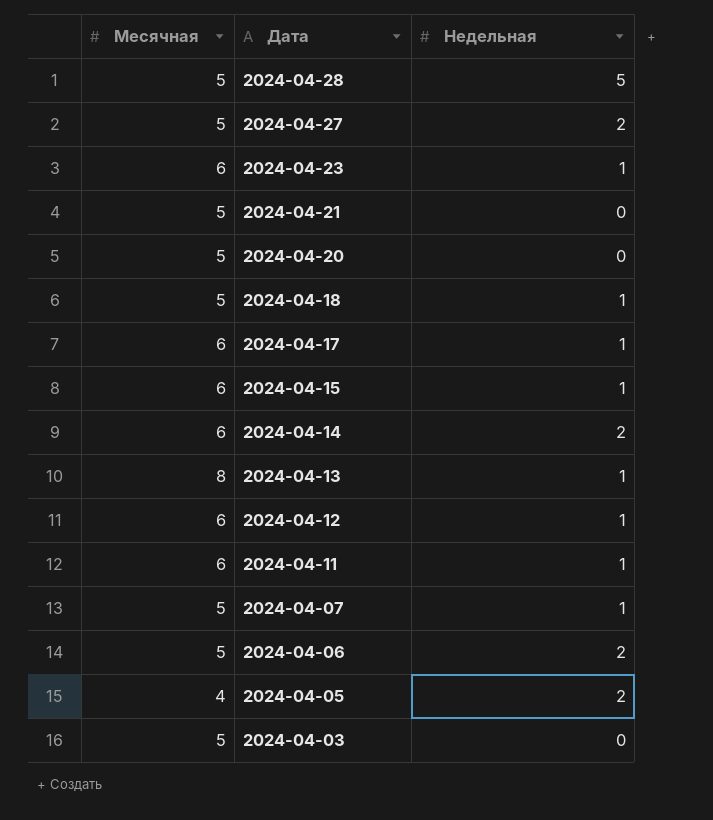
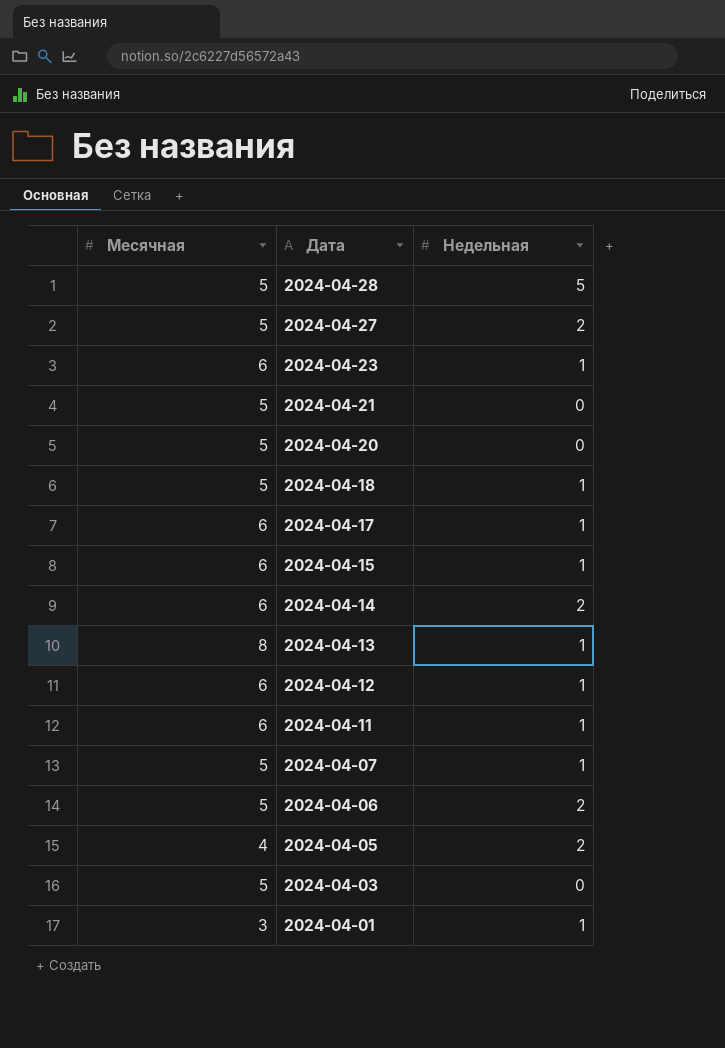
row 2024-04-01: none -> 3 | 1

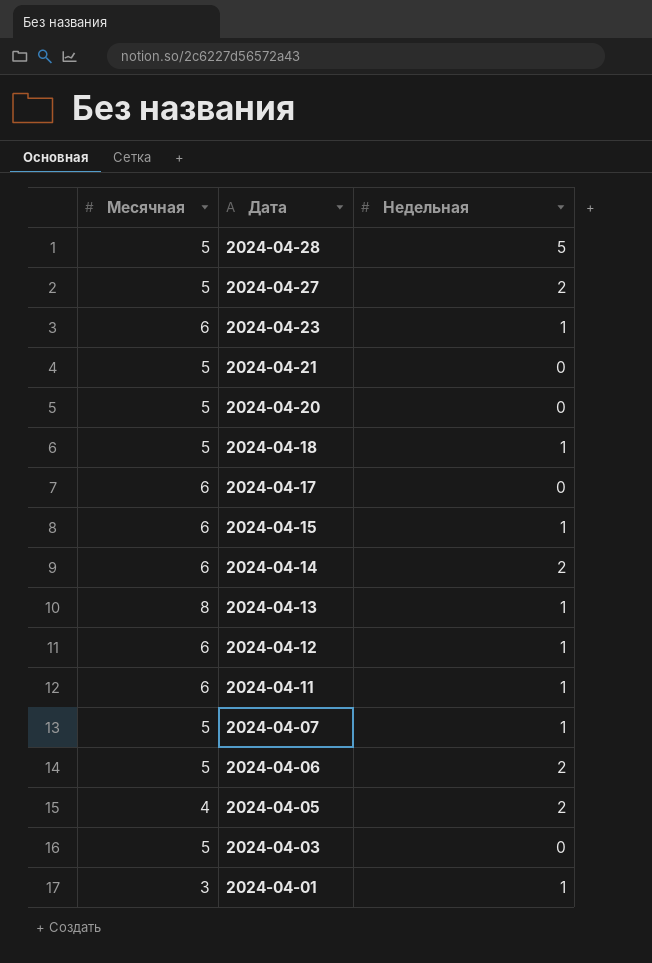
2024-04-17 | Недельная: 1 -> 0

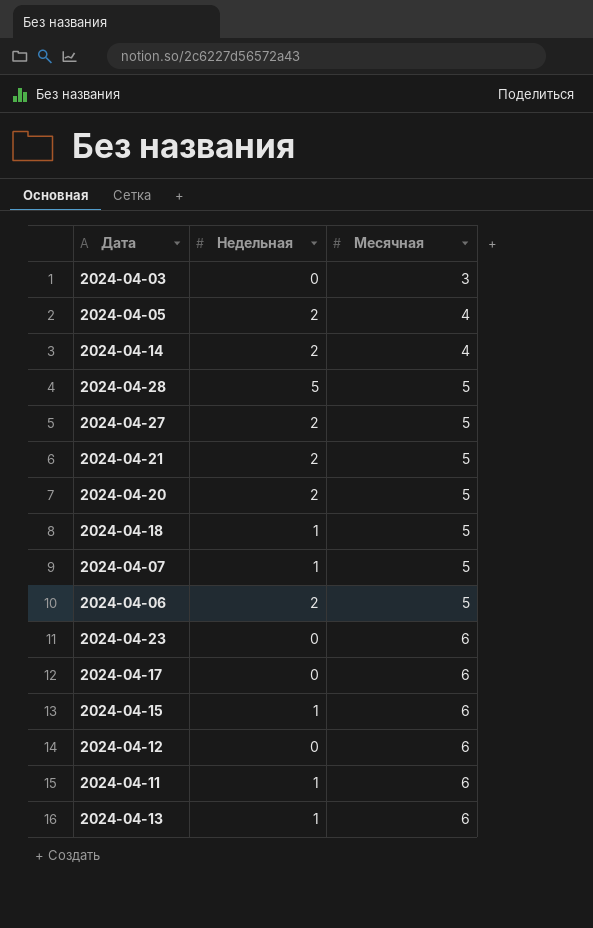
row order: Дата descending -> Месячная ascending
column Месячная | position: 1 -> 3
row 2024-04-01: 3 | 1 -> none
2024-04-03 | Месячная: 5 -> 3
2024-04-14 | Месячная: 6 -> 4
2024-04-21 | Недельная: 0 -> 2
2024-04-20 | Недельная: 0 -> 2
2024-04-23 | Недельная: 1 -> 0
2024-04-12 | Недельная: 1 -> 0
2024-04-13 | Месячная: 8 -> 6

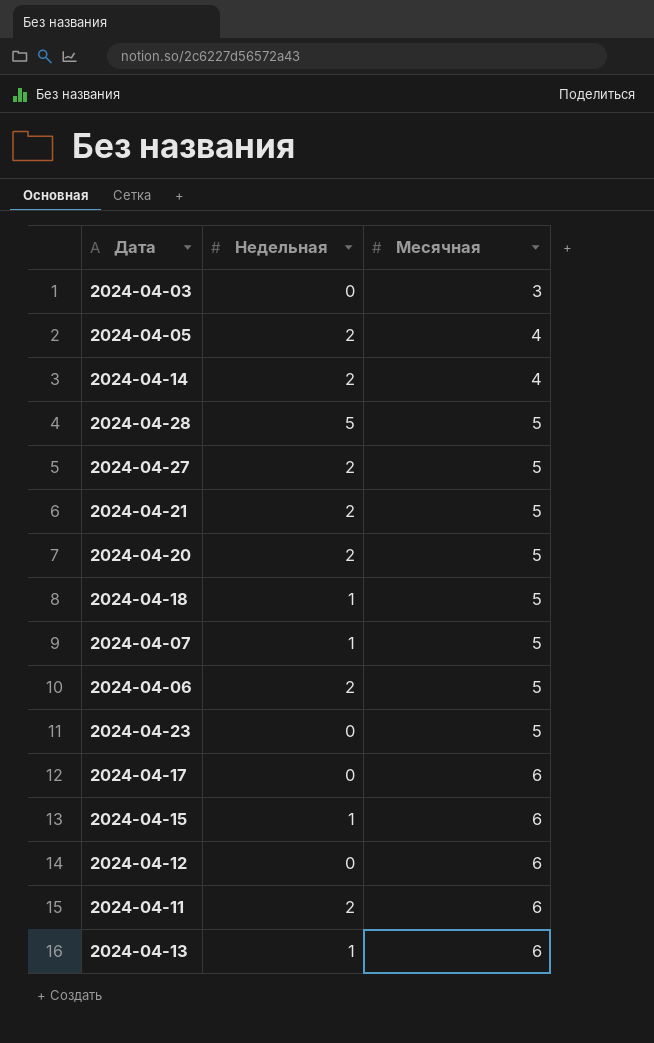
2024-04-23 | Месячная: 6 -> 5
2024-04-11 | Недельная: 1 -> 2

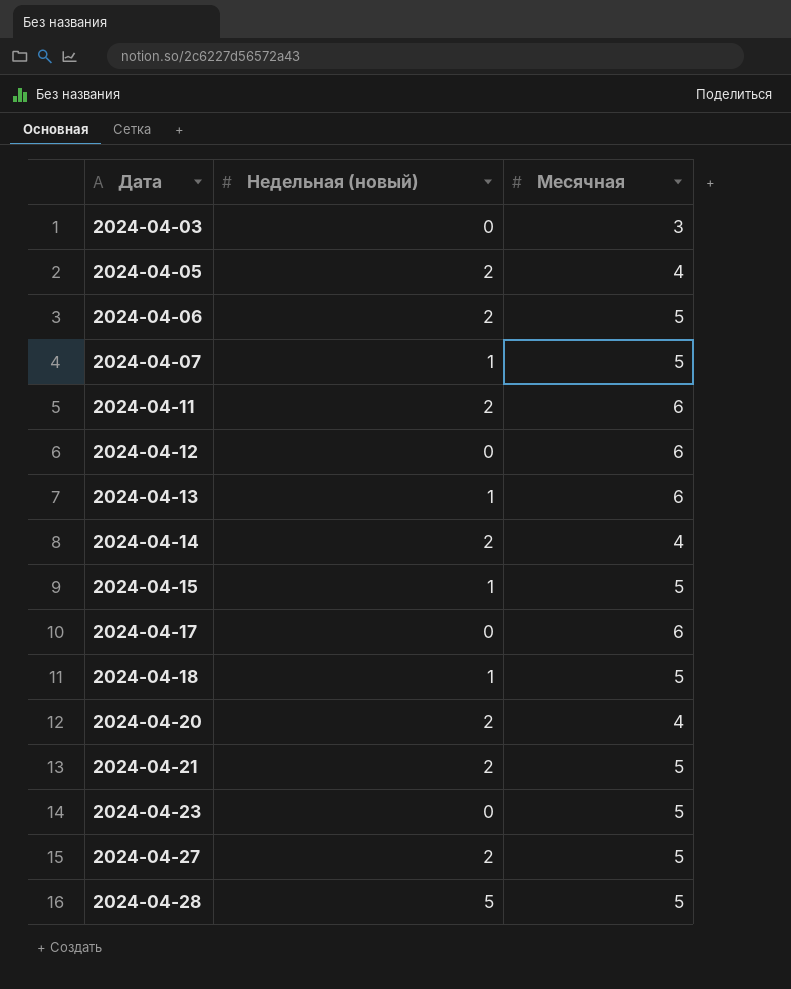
row order: Месячная ascending -> Дата ascending
column name: Недельная -> Недельная (новый)
2024-04-15 | Месячная: 6 -> 5
2024-04-20 | Месячная: 5 -> 4

